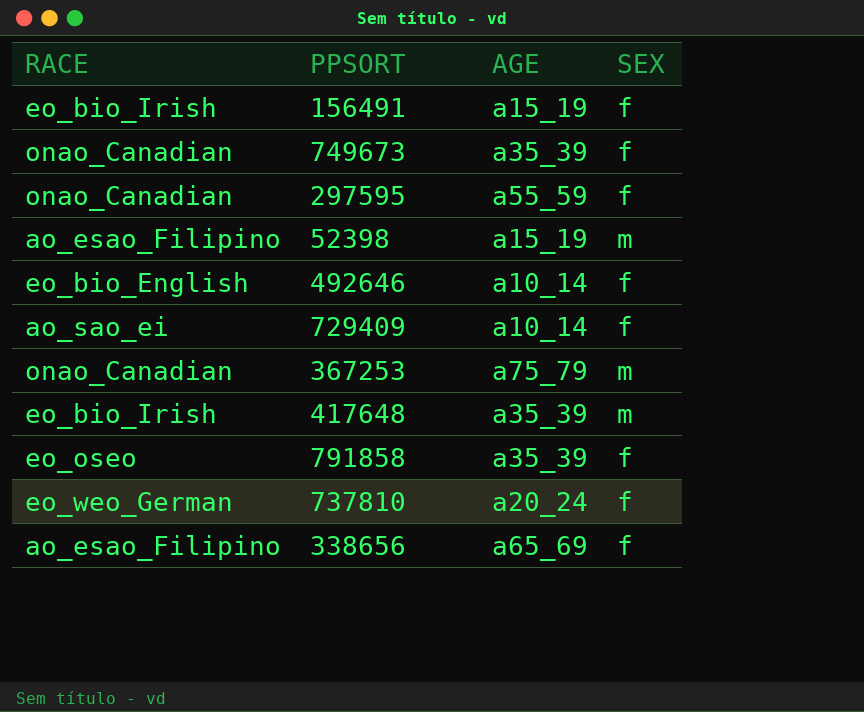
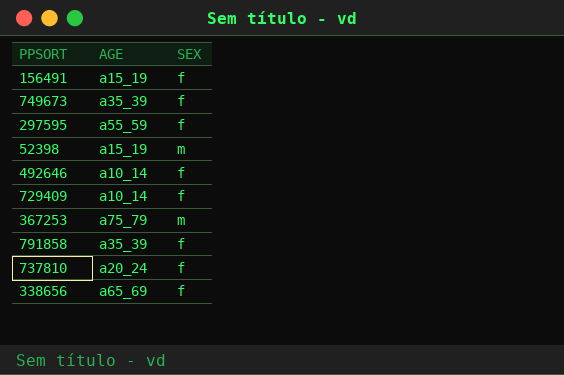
column RACE | position: 1 -> none
row 417648: eo_bio_Irish | a35_39 | m -> none

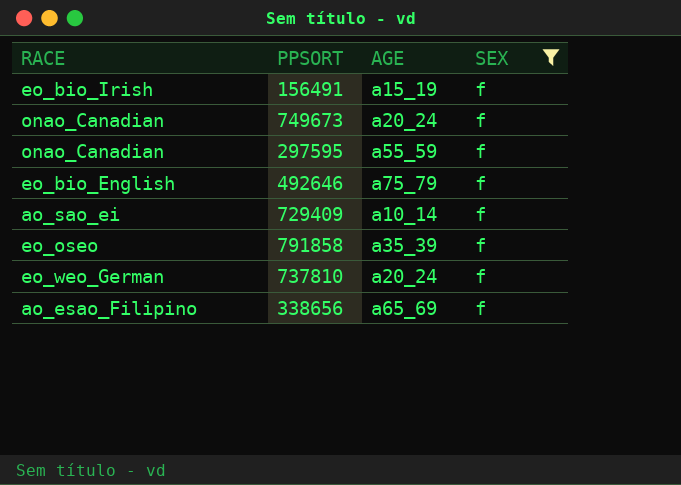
filter: none -> SEX = f
column RACE | position: none -> 1
749673 | AGE: a35_39 -> a20_24
492646 | AGE: a10_14 -> a75_79

